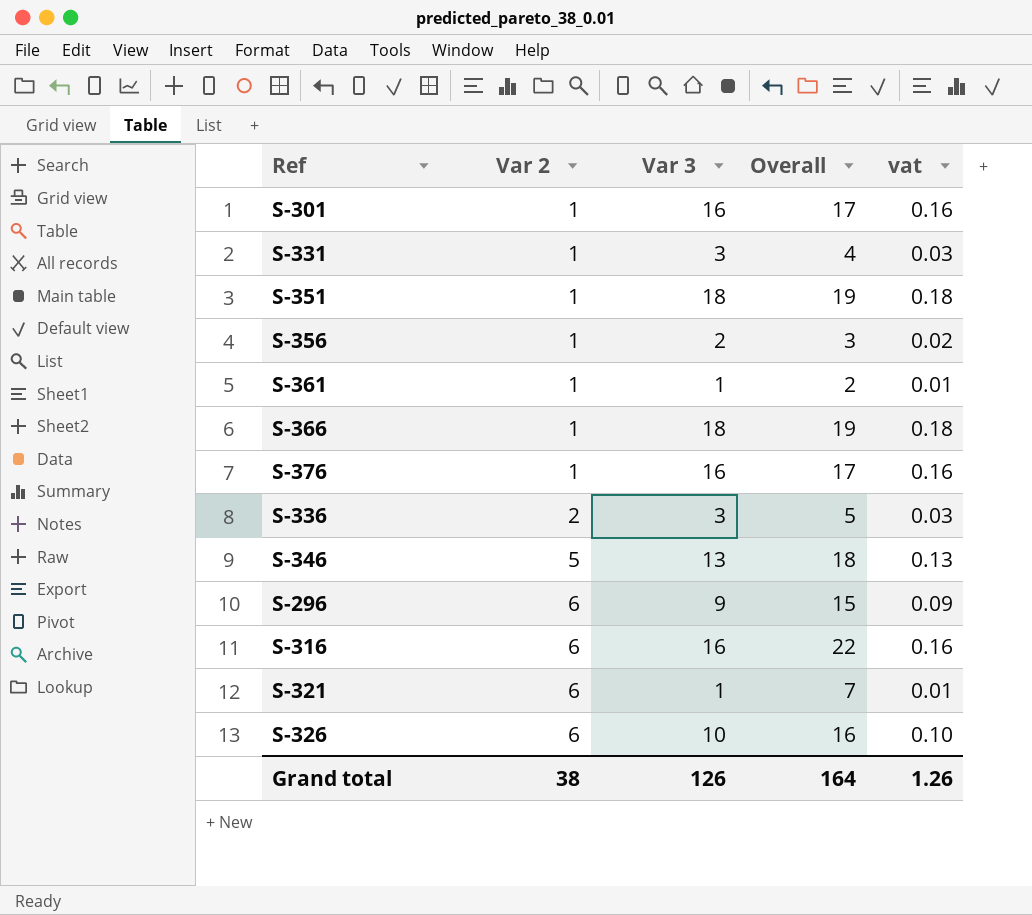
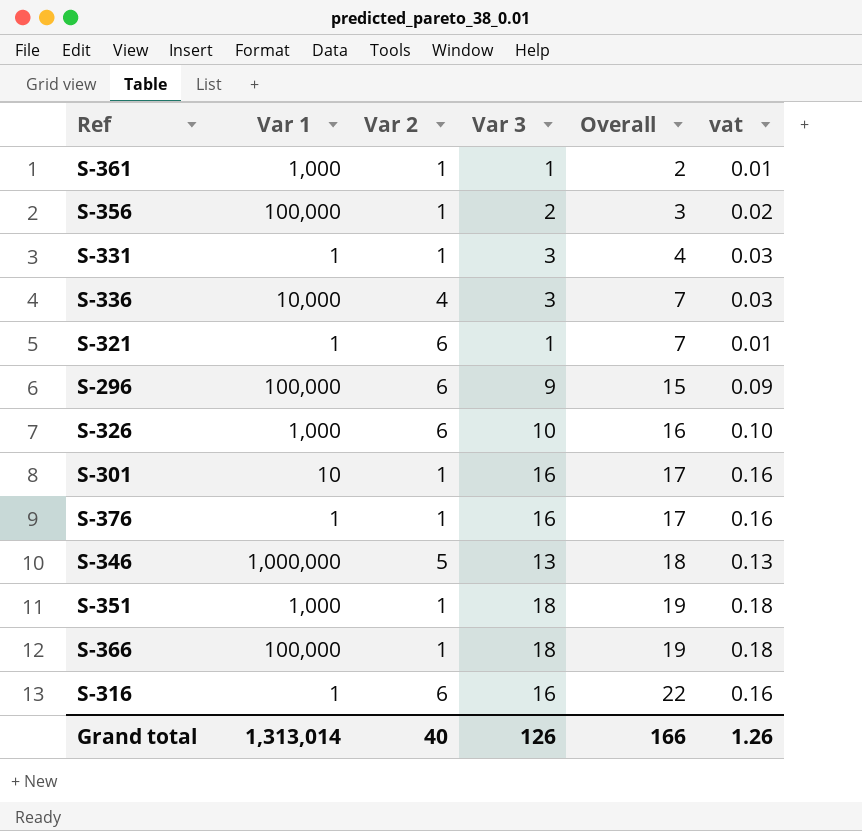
row order: Var 2 ascending -> Overall ascending
column Var 1 | position: none -> 2
S-336 | Var 2: 2 -> 4
S-336 | Overall: 5 -> 7
Grand total | Var 2: 38 -> 40
Grand total | Overall: 164 -> 166

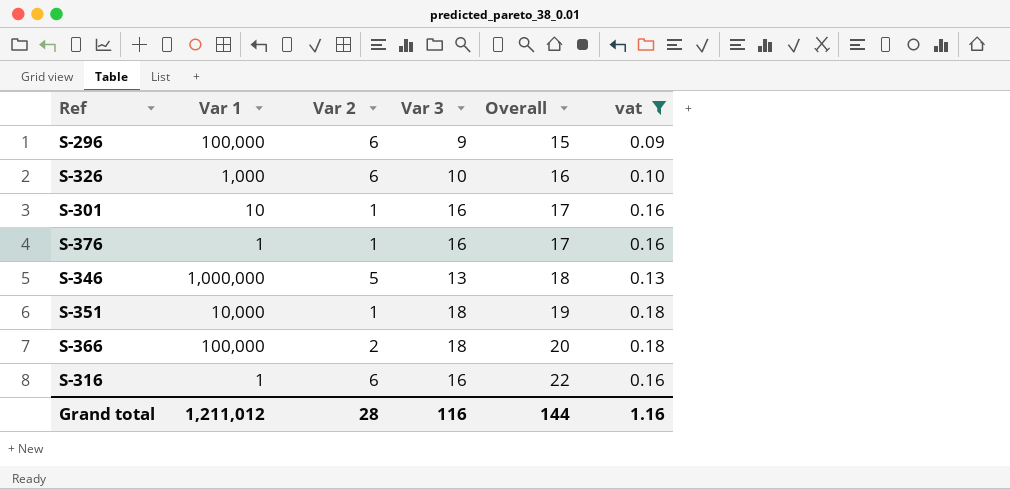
filter: none -> vat >= 0.09
S-351 | Var 1: 1,000 -> 10,000
S-366 | Var 2: 1 -> 2
S-366 | Overall: 19 -> 20
Grand total | Var 1: 1,313,014 -> 1,211,012
Grand total | Var 2: 40 -> 28
Grand total | Var 3: 126 -> 116
Grand total | Overall: 166 -> 144
Grand total | vat: 1.26 -> 1.16

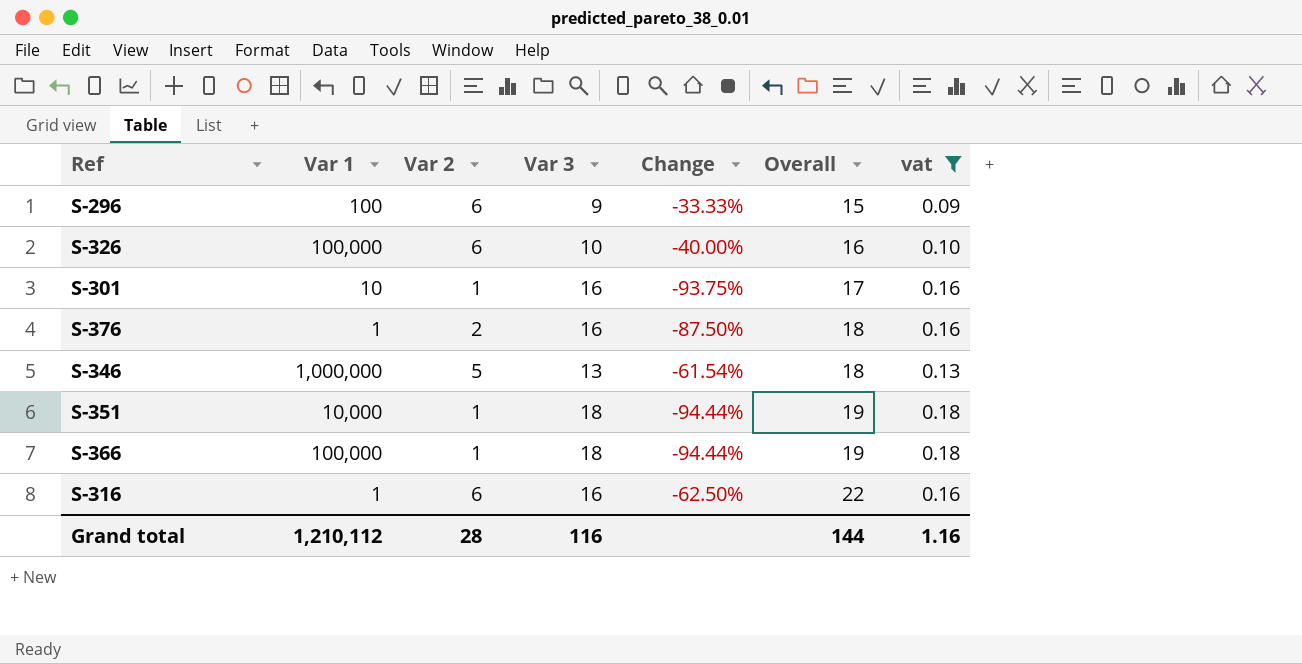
column Change | formula: none -> ([Var 2] - [Var 3]) / [Var 3]
S-296 | Var 1: 100,000 -> 100
S-326 | Var 1: 1,000 -> 100,000
S-376 | Var 2: 1 -> 2
S-376 | Overall: 17 -> 18
S-366 | Var 2: 2 -> 1
S-366 | Overall: 20 -> 19
Grand total | Var 1: 1,211,012 -> 1,210,112

